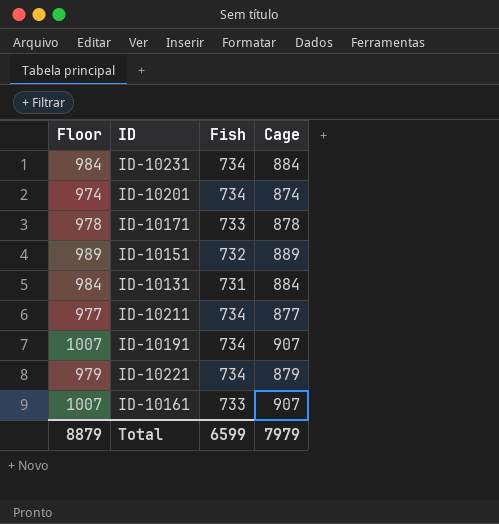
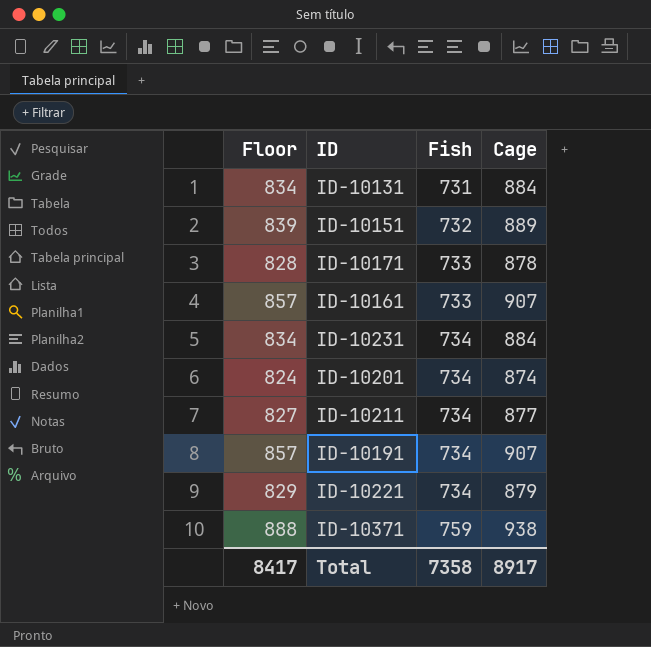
row order: none -> Fish ascending
column Floor | formula: [Cage] + 100 -> [Cage] - 50
row ID-10371: none -> 888 | 759 | 938
Total | Floor: 8879 -> 8417
Total | Fish: 6599 -> 7358
Total | Cage: 7979 -> 8917

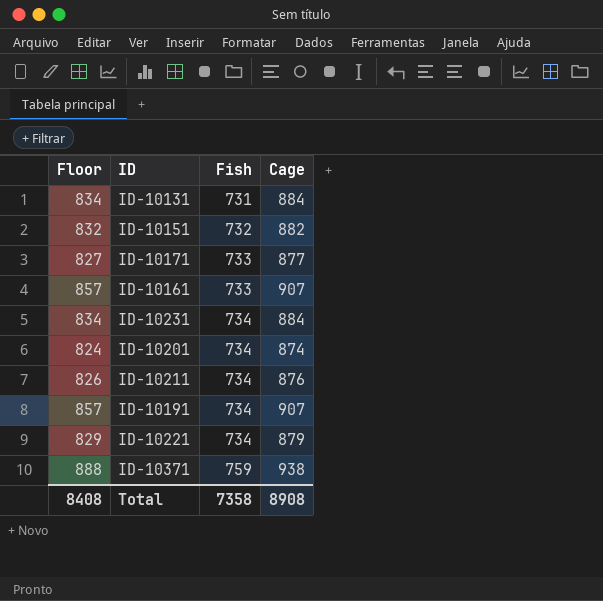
ID-10151 | Floor: 839 -> 832
ID-10151 | Cage: 889 -> 882
ID-10171 | Floor: 828 -> 827
ID-10171 | Cage: 878 -> 877
ID-10211 | Floor: 827 -> 826
ID-10211 | Cage: 877 -> 876
Total | Floor: 8417 -> 8408
Total | Cage: 8917 -> 8908

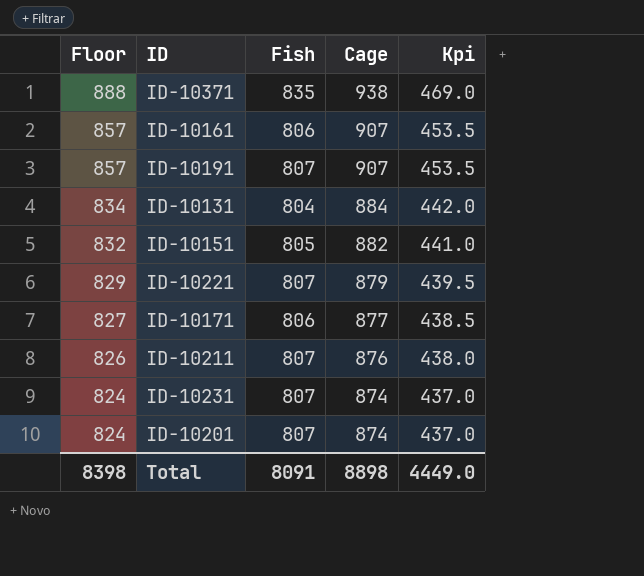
row order: Fish ascending -> Floor descending
column Kpi | formula: none -> [Cage] * 0.5
ID-10371 | Fish: 759 -> 835
ID-10161 | Fish: 733 -> 806
ID-10191 | Fish: 734 -> 807
ID-10131 | Fish: 731 -> 804
ID-10151 | Fish: 732 -> 805
ID-10221 | Fish: 734 -> 807
ID-10171 | Fish: 733 -> 806
ID-10211 | Fish: 734 -> 807
ID-10231 | Floor: 834 -> 824
ID-10231 | Fish: 734 -> 807
ID-10231 | Cage: 884 -> 874
ID-10201 | Fish: 734 -> 807
Total | Floor: 8408 -> 8398
Total | Fish: 7358 -> 8091
Total | Cage: 8908 -> 8898

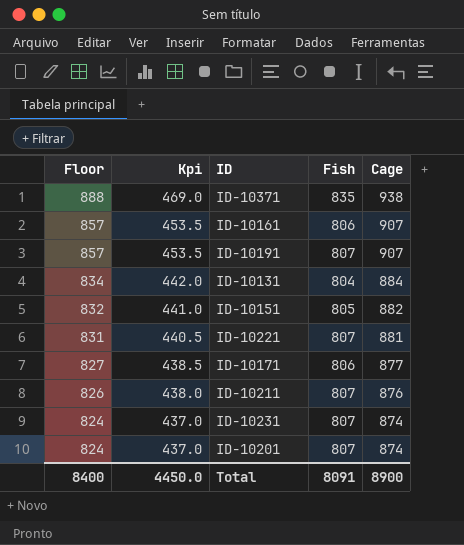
column Kpi | position: 5 -> 2
ID-10221 | Floor: 829 -> 831
ID-10221 | Kpi: 439.5 -> 440.5
ID-10221 | Cage: 879 -> 881
Total | Floor: 8398 -> 8400
Total | Kpi: 4449.0 -> 4450.0
Total | Cage: 8898 -> 8900

